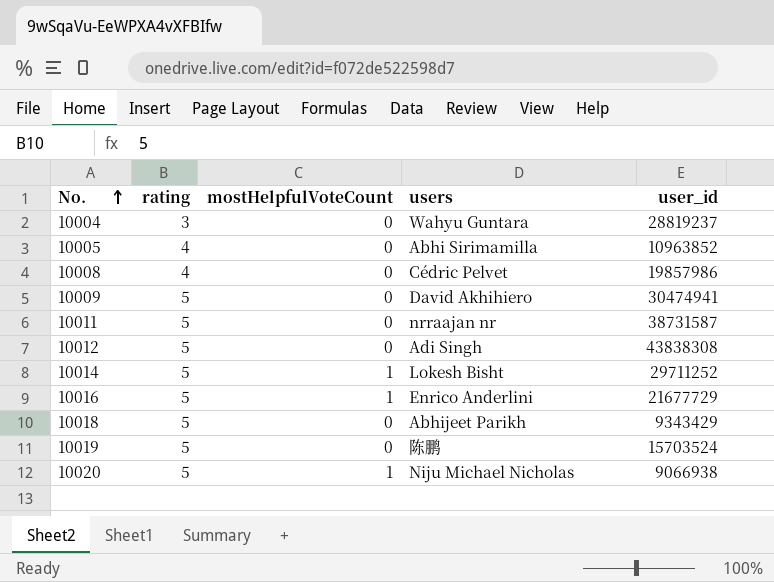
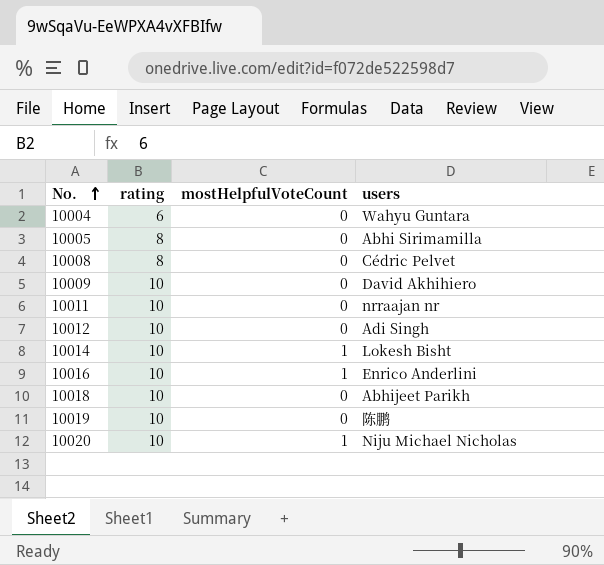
column user_id | position: 5 -> none
10004 | rating: 3 -> 6
10005 | rating: 4 -> 8
10008 | rating: 4 -> 8
10009 | rating: 5 -> 10
10011 | rating: 5 -> 10
10012 | rating: 5 -> 10
10014 | rating: 5 -> 10
10016 | rating: 5 -> 10
10018 | rating: 5 -> 10
10019 | rating: 5 -> 10
10020 | rating: 5 -> 10

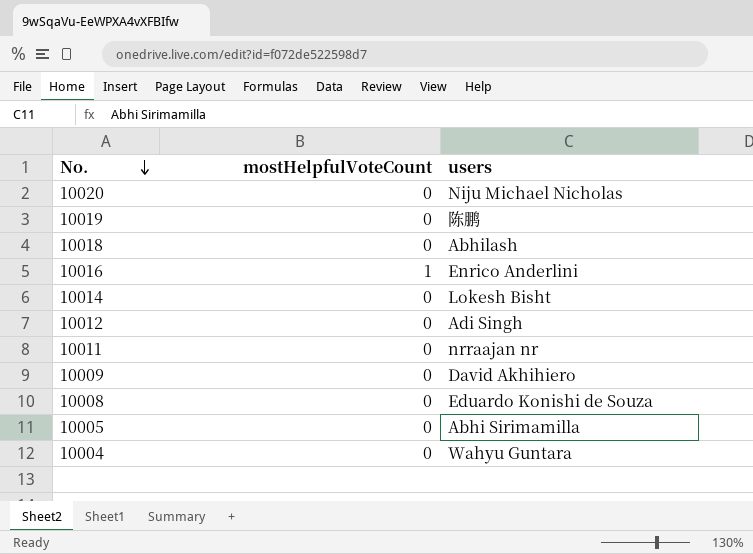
row order: No. ascending -> No. descending
column rating | position: 2 -> none
10020 | mostHelpfulVoteCount: 1 -> 0
10018 | users: Abhijeet Parikh -> Abhilash
10014 | mostHelpfulVoteCount: 1 -> 0
10008 | users: Cédric Pelvet -> Eduardo Konishi de Souza

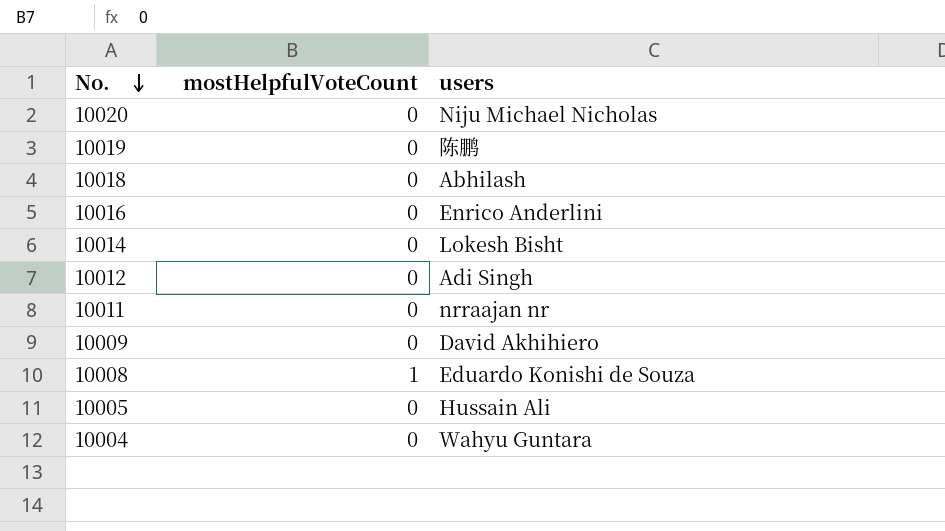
10016 | mostHelpfulVoteCount: 1 -> 0
10008 | mostHelpfulVoteCount: 0 -> 1
10005 | users: Abhi Sirimamilla -> Hussain Ali

